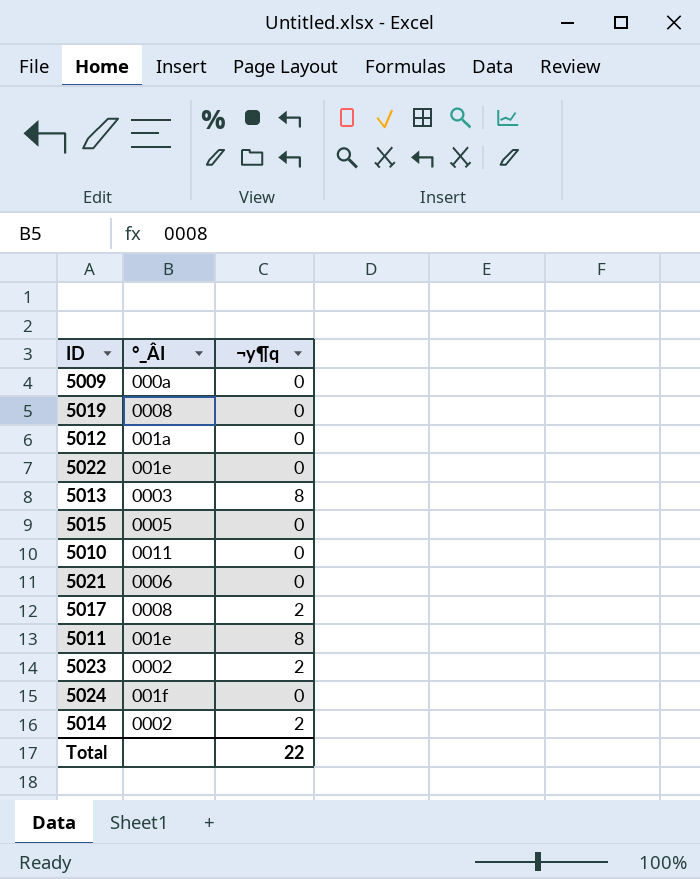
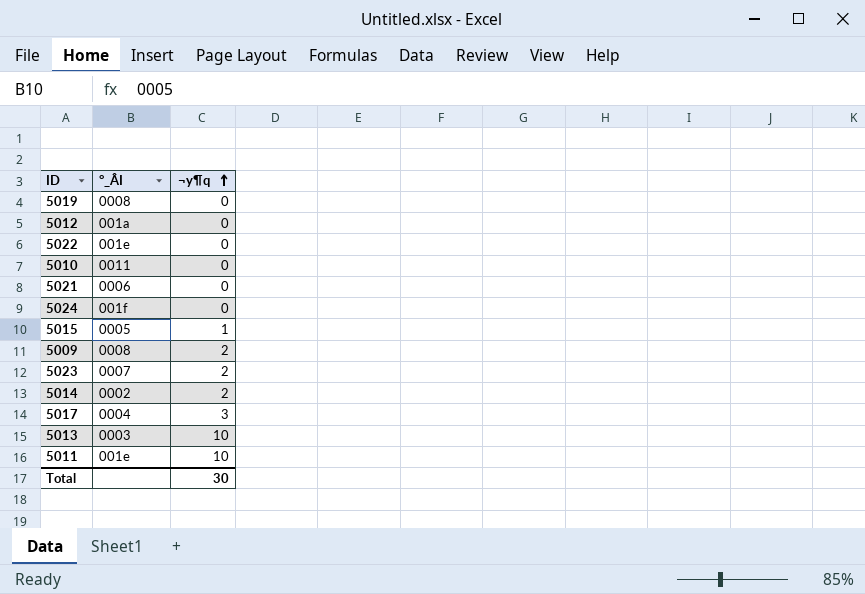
row order: none -> ¬y¶q ascending
5015 | ¬y¶q: 0 -> 1
5009 | °_ÂI: 000a -> 0008
5009 | ¬y¶q: 0 -> 2
5023 | °_ÂI: 0002 -> 0007
5017 | °_ÂI: 0008 -> 0004
5017 | ¬y¶q: 2 -> 3
5013 | ¬y¶q: 8 -> 10
5011 | ¬y¶q: 8 -> 10
Total | ¬y¶q: 22 -> 30

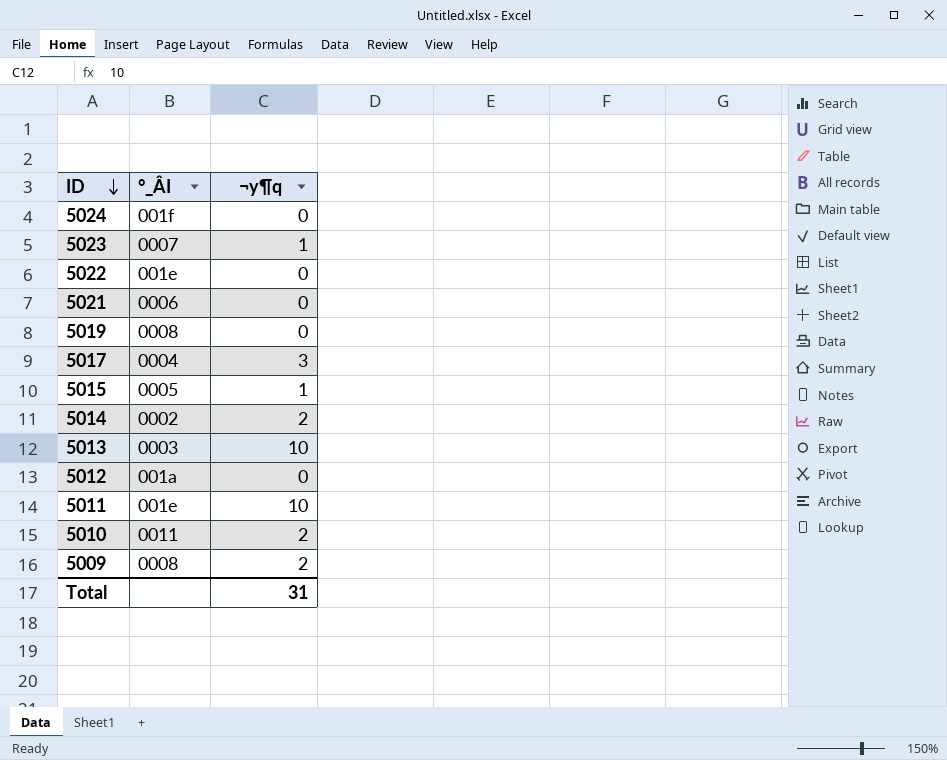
row order: ¬y¶q ascending -> ID descending
5023 | ¬y¶q: 2 -> 1
5010 | ¬y¶q: 0 -> 2
Total | ¬y¶q: 30 -> 31

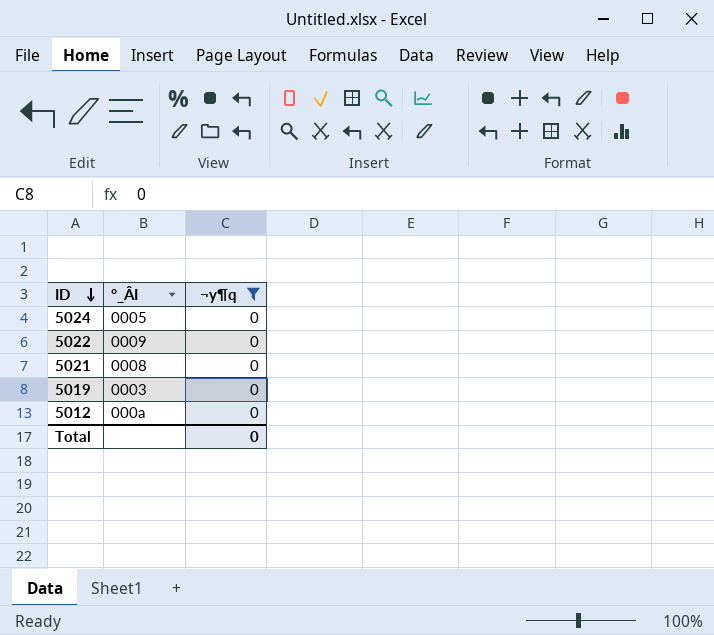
filter: none -> ¬y¶q = 0
5024 | °_ÂI: 001f -> 0005
5022 | °_ÂI: 001e -> 0009
5021 | °_ÂI: 0006 -> 0008
5019 | °_ÂI: 0008 -> 0003
5012 | °_ÂI: 001a -> 000a
Total | ¬y¶q: 31 -> 0

